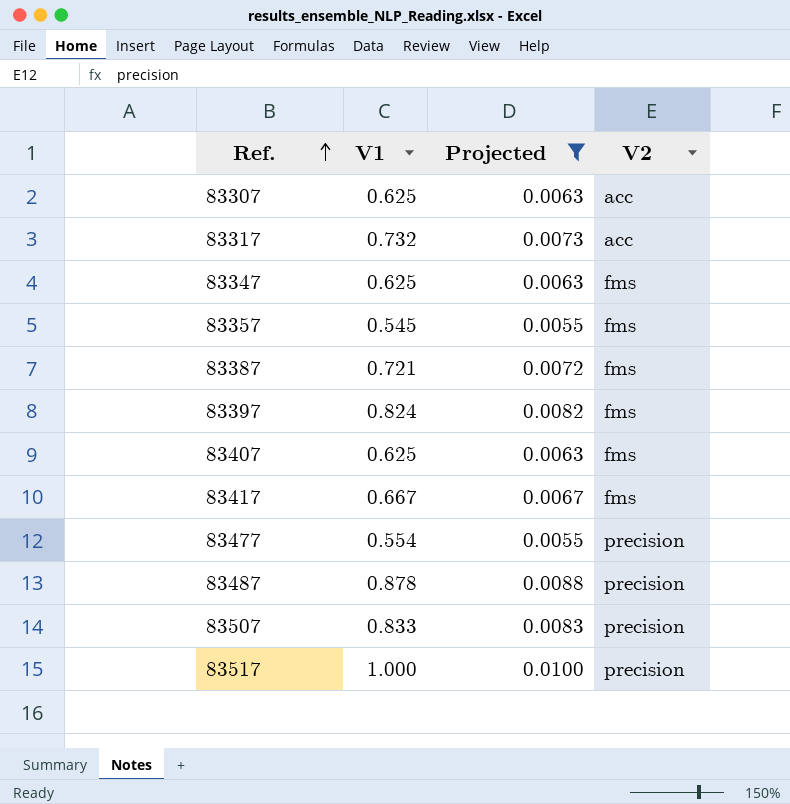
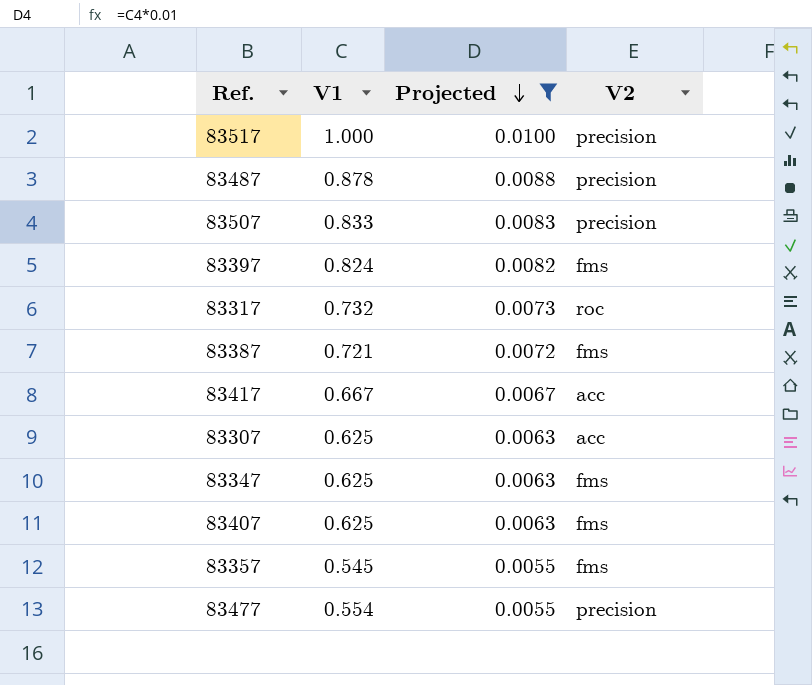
row order: Ref. ascending -> Projected descending
83317 | V2: acc -> roc
83417 | V2: fms -> acc

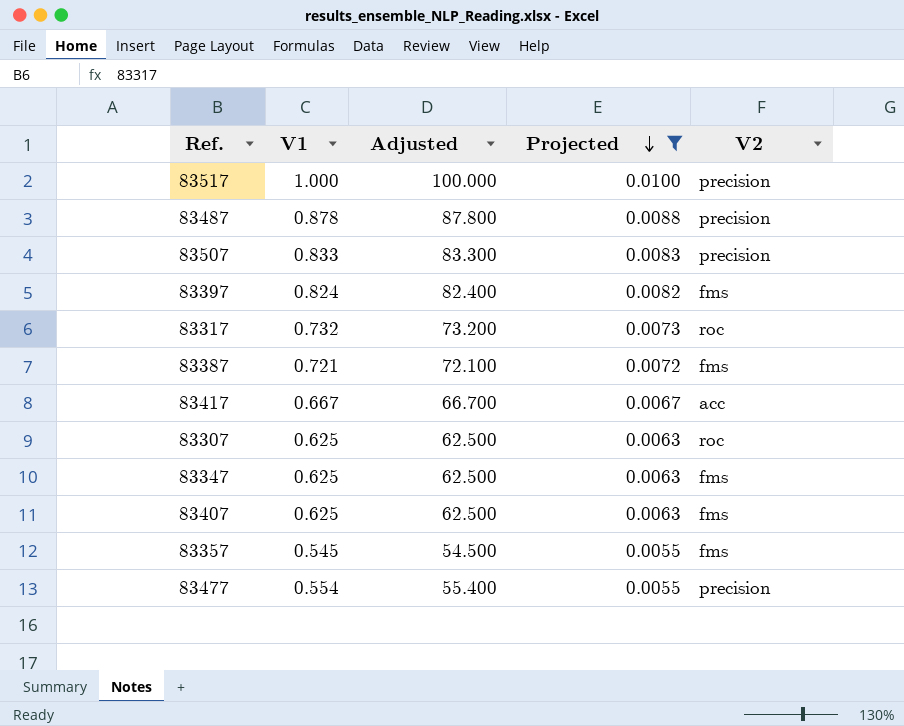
column Adjusted | formula: none -> [V1] * 100
83307 | V2: acc -> roc

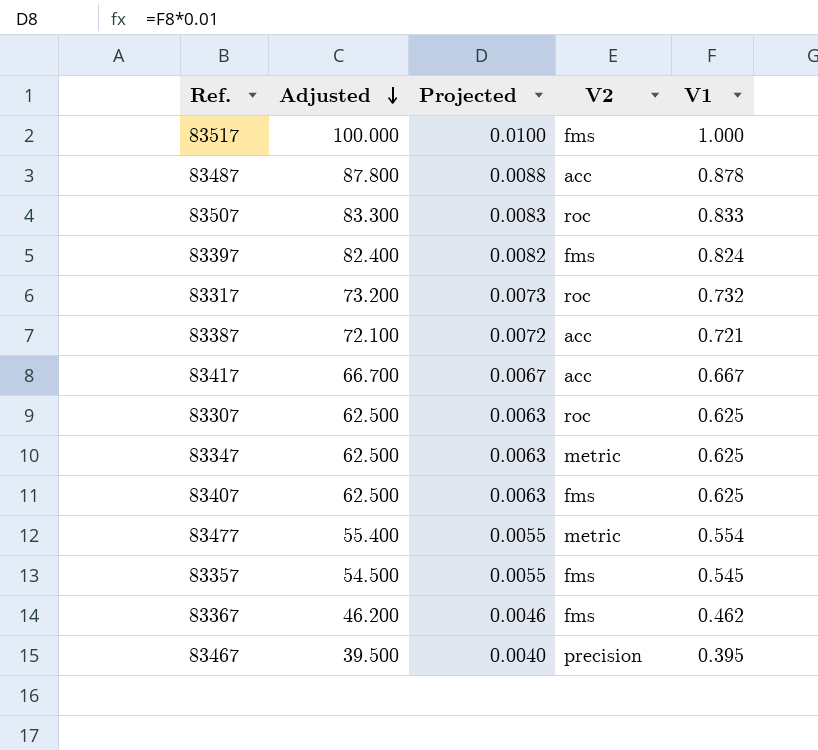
filter: Projected >= 0.0055 -> none
row order: Projected descending -> Adjusted descending
column V1 | position: 2 -> 5
83517 | V2: precision -> fms
83487 | V2: precision -> acc
83507 | V2: precision -> roc
83387 | V2: fms -> acc
83347 | V2: fms -> metric
83477 | V2: precision -> metric

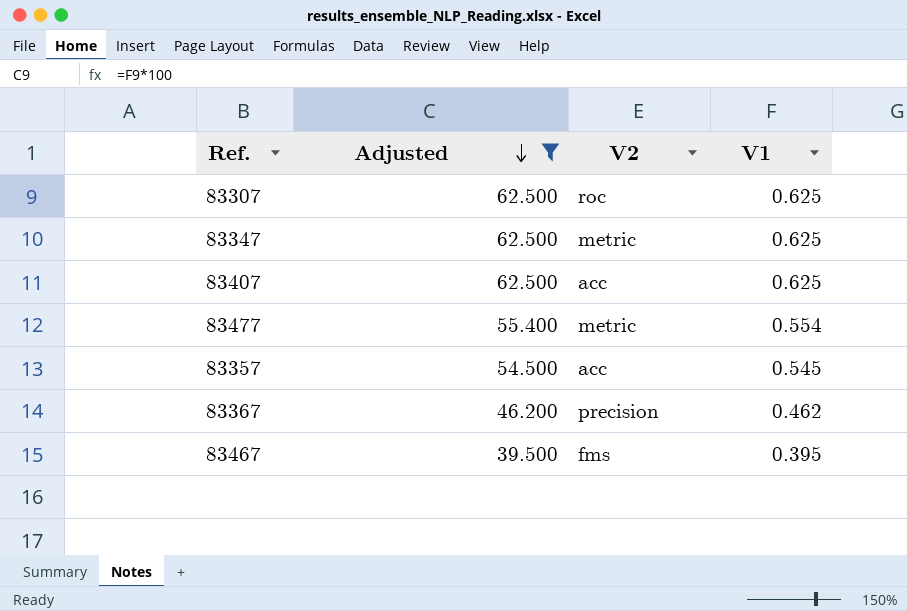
filter: none -> Adjusted <= 62.500
column Projected | formula: [V1] * 0.01 -> none
83407 | V2: fms -> acc
83357 | V2: fms -> acc
83367 | V2: fms -> precision
83467 | V2: precision -> fms

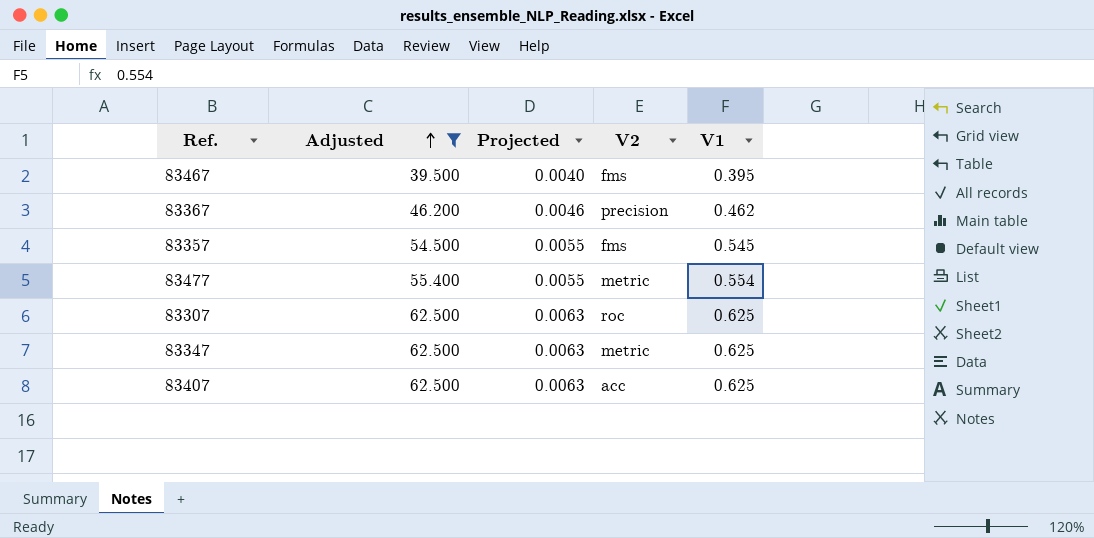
row order: Adjusted descending -> Adjusted ascending
column Projected | formula: none -> [V1] * 0.01
83357 | V2: acc -> fms

